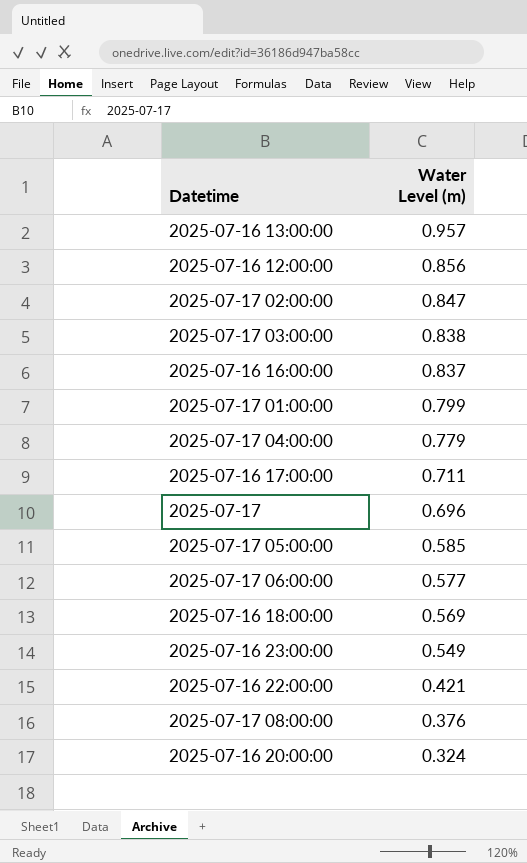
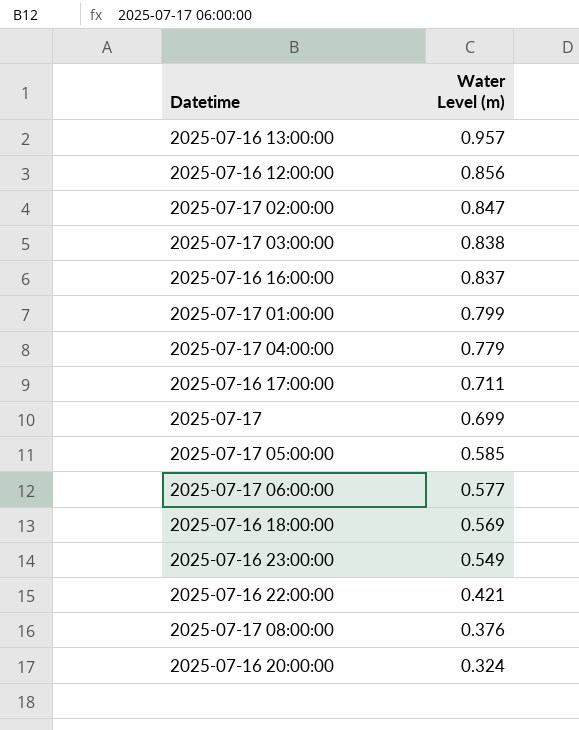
2025-07-17 | Water Level (m): 0.696 -> 0.699

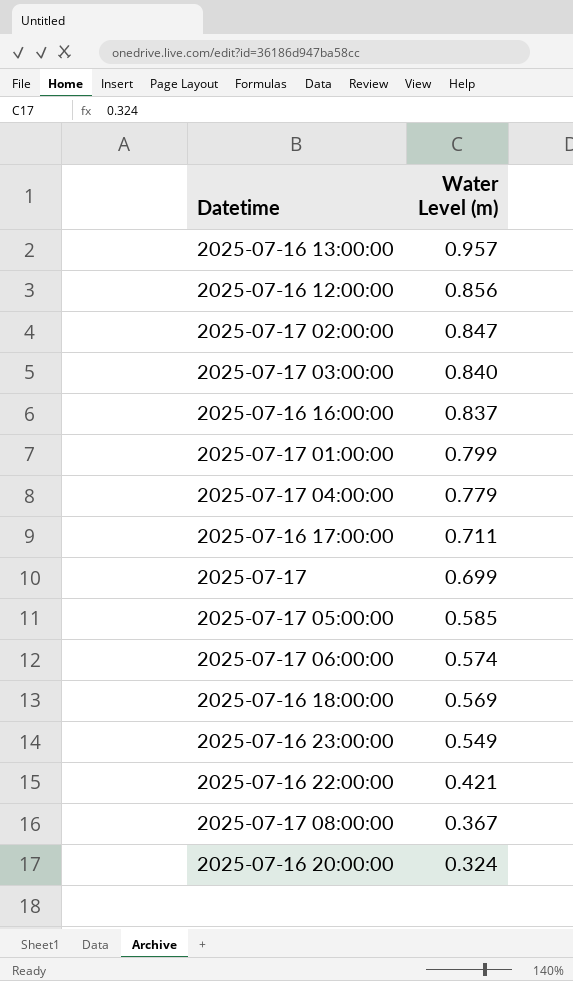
2025-07-17 03:00:00 | Water Level (m): 0.838 -> 0.840
2025-07-17 06:00:00 | Water Level (m): 0.577 -> 0.574
2025-07-17 08:00:00 | Water Level (m): 0.376 -> 0.367

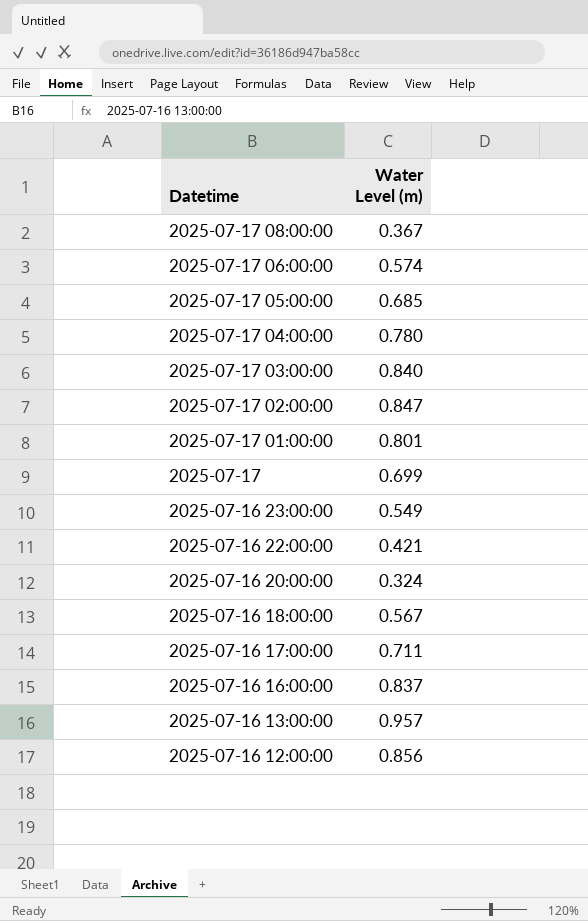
row order: Water Level (m) descending -> Datetime descending
2025-07-17 05:00:00 | Water Level (m): 0.585 -> 0.685
2025-07-17 04:00:00 | Water Level (m): 0.779 -> 0.780
2025-07-17 01:00:00 | Water Level (m): 0.799 -> 0.801
2025-07-16 18:00:00 | Water Level (m): 0.569 -> 0.567

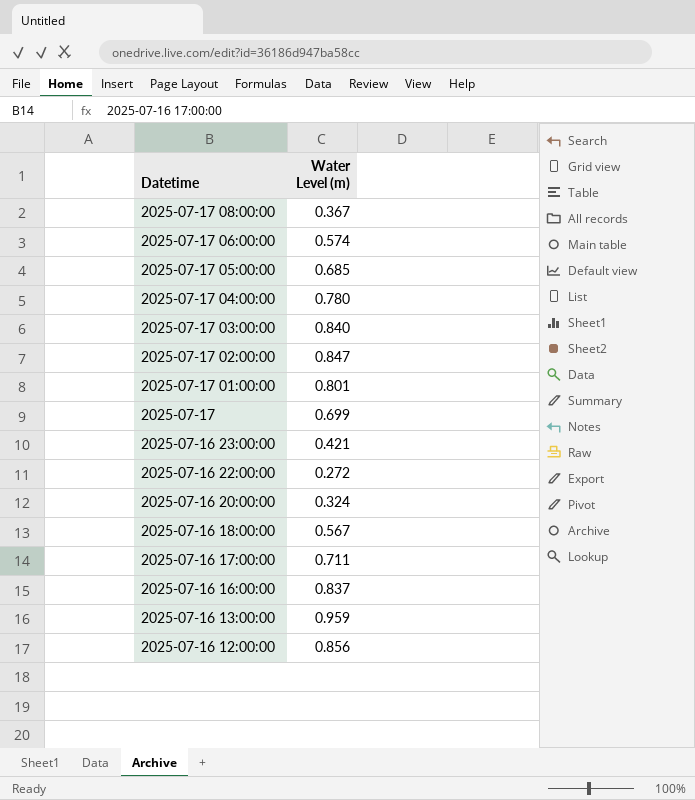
2025-07-16 23:00:00 | Water Level (m): 0.549 -> 0.421
2025-07-16 22:00:00 | Water Level (m): 0.421 -> 0.272
2025-07-16 13:00:00 | Water Level (m): 0.957 -> 0.959

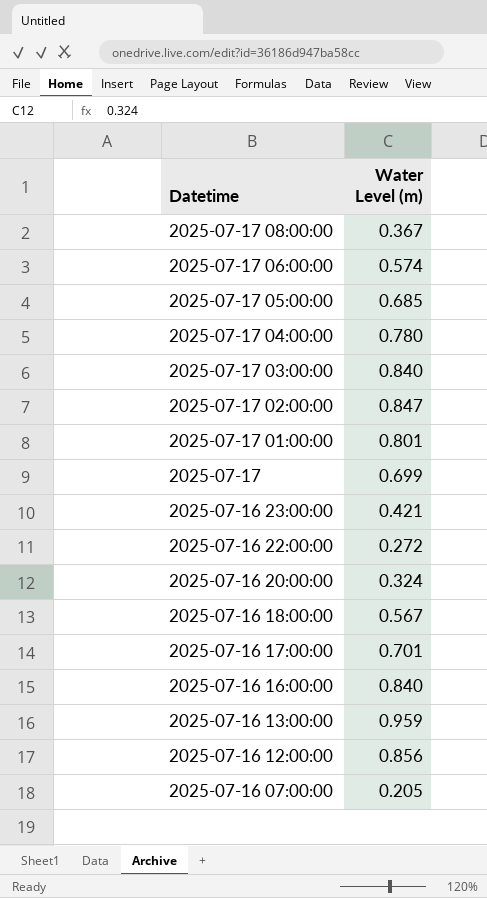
2025-07-16 17:00:00 | Water Level (m): 0.711 -> 0.701
2025-07-16 16:00:00 | Water Level (m): 0.837 -> 0.840
row 2025-07-16 07:00:00: none -> 0.205

